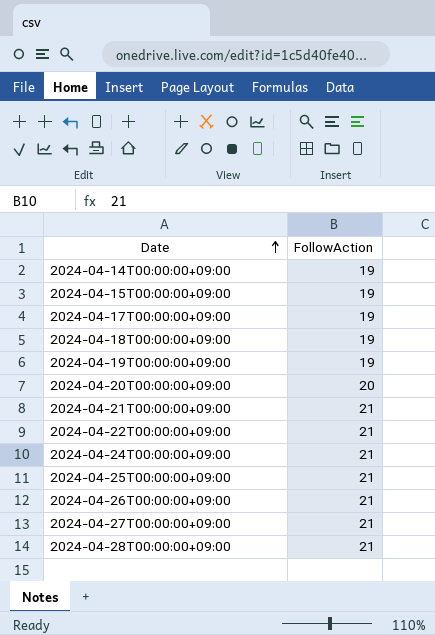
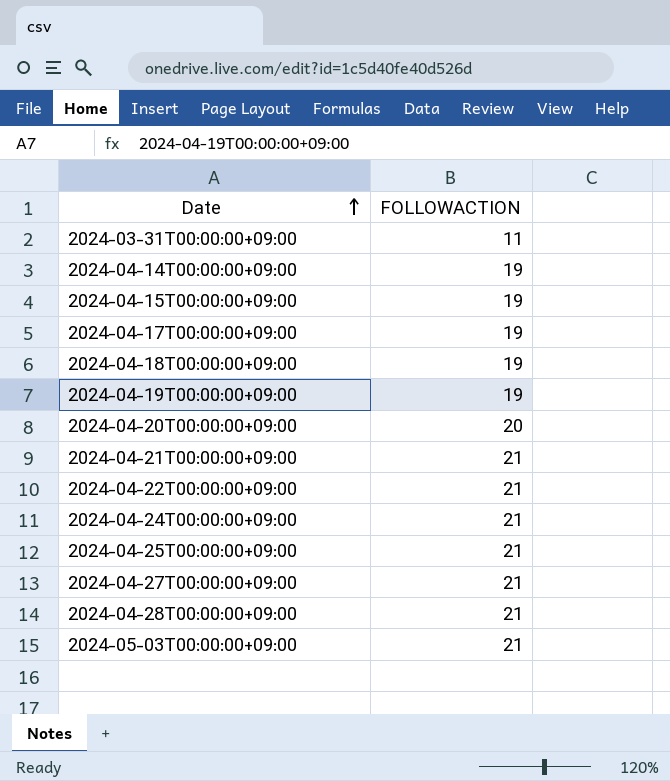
column name: FollowAction -> FOLLOWACTION
row 2024-04-26T00:00:00+09:00: 21 -> none
row 2024-03-31T00:00:00+09:00: none -> 11
row 2024-05-03T00:00:00+09:00: none -> 21

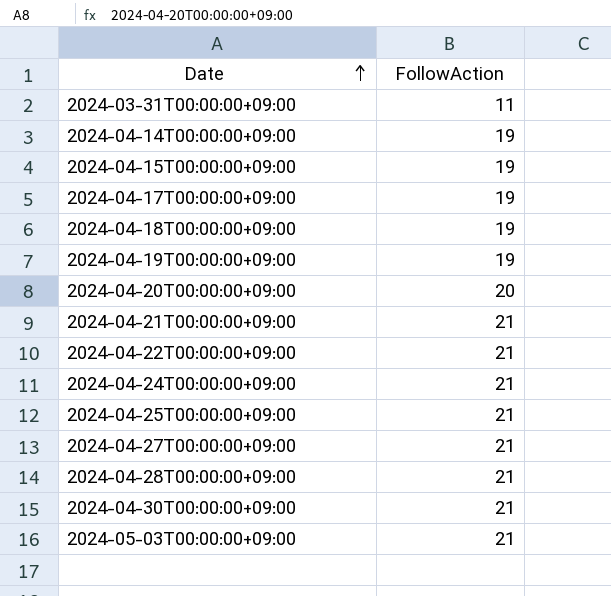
column name: FOLLOWACTION -> FollowAction
row 2024-04-30T00:00:00+09:00: none -> 21

